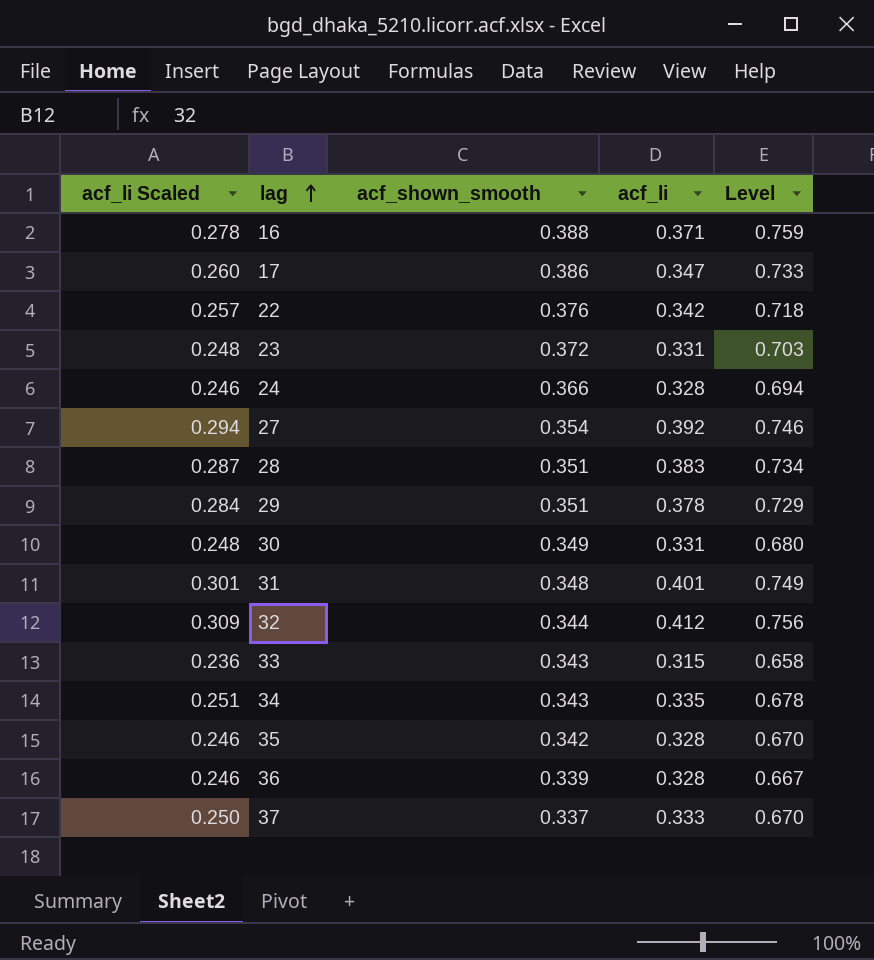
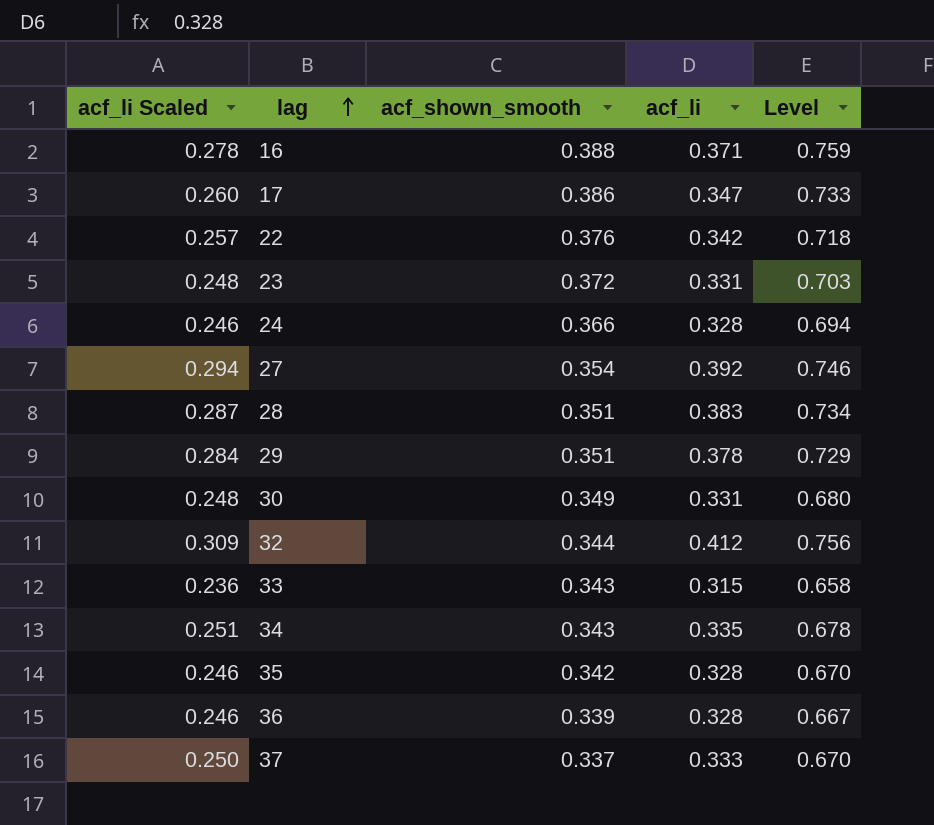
row 31: 0.301 | 0.348 | 0.401 | 0.749 -> none

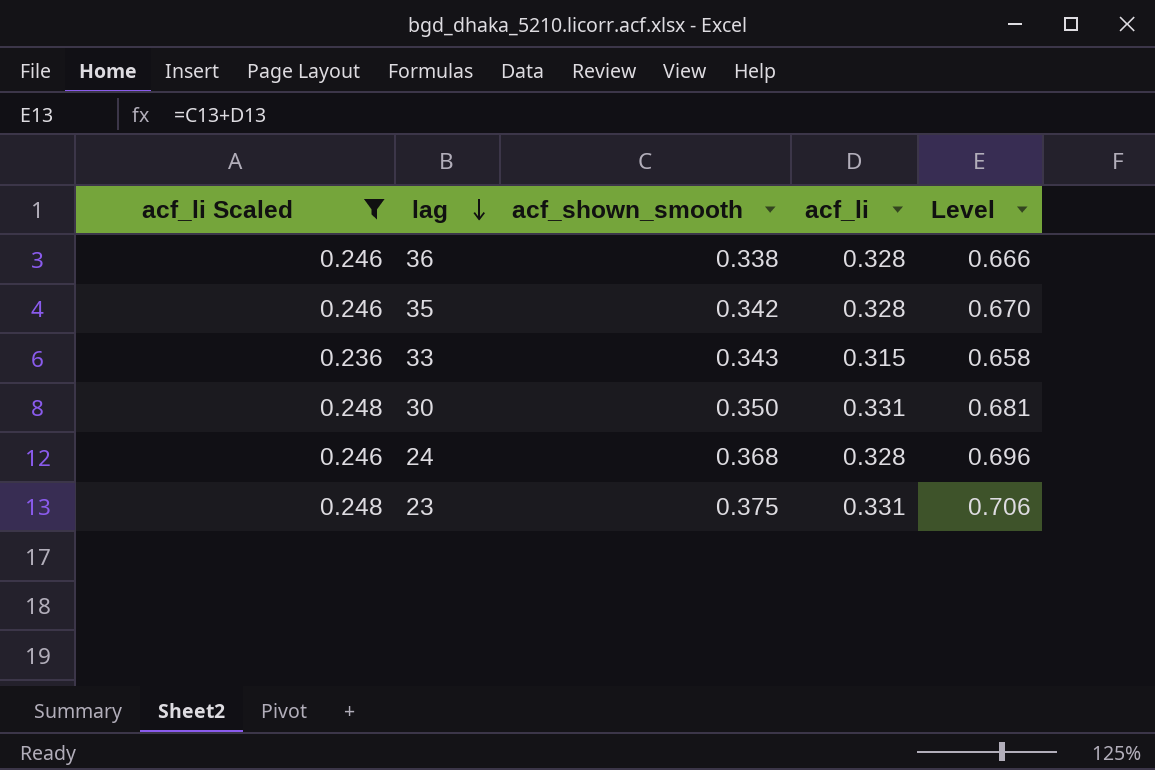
filter: none -> acf_li Scaled <= 0.248
row order: lag ascending -> lag descending
36 | acf_shown_smooth: 0.339 -> 0.338
36 | Level: 0.667 -> 0.666
30 | acf_shown_smooth: 0.349 -> 0.350
30 | Level: 0.680 -> 0.681
24 | acf_shown_smooth: 0.366 -> 0.368
24 | Level: 0.694 -> 0.696
23 | acf_shown_smooth: 0.372 -> 0.375
23 | Level: 0.703 -> 0.706

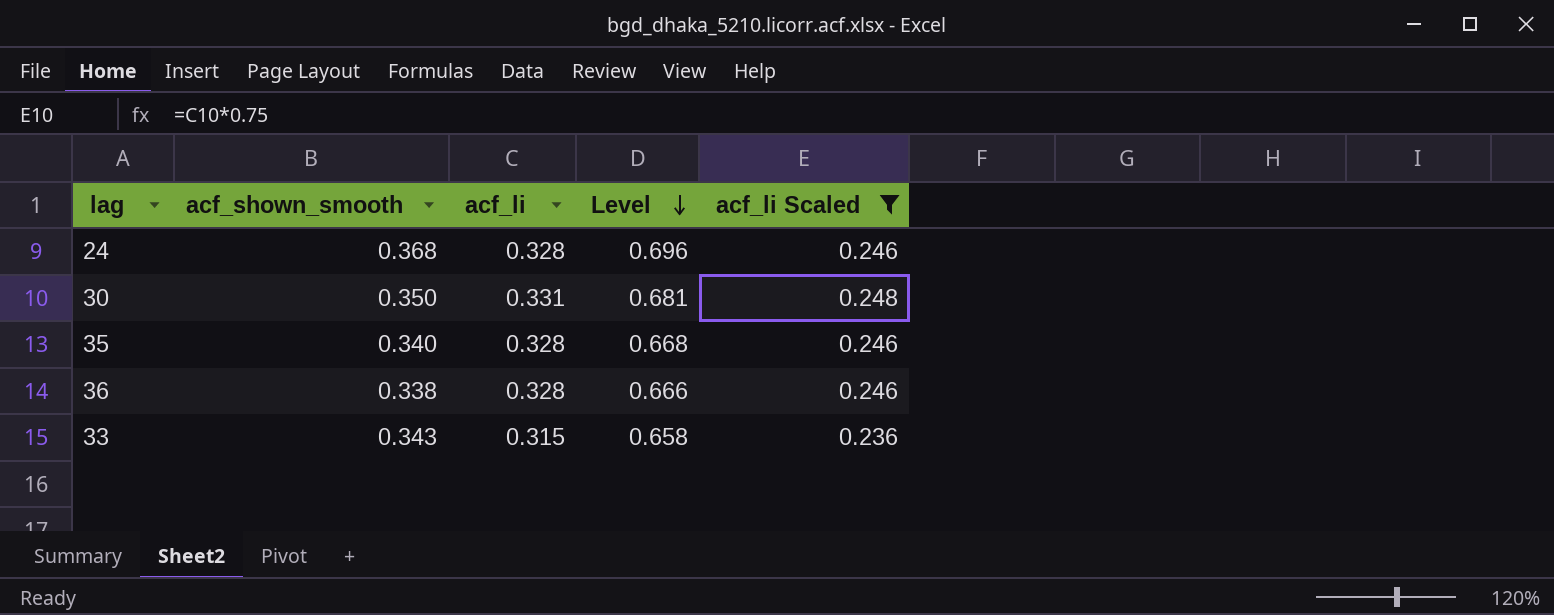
row order: lag descending -> Level descending
column acf_li Scaled | position: 1 -> 5
row 23: 0.248 | 0.375 | 0.331 | 0.706 -> none
35 | acf_shown_smooth: 0.342 -> 0.340
35 | Level: 0.670 -> 0.668

